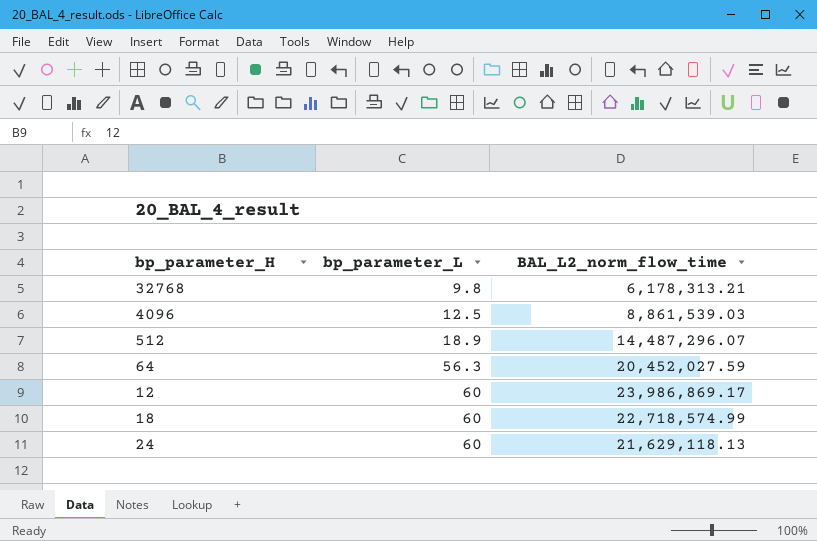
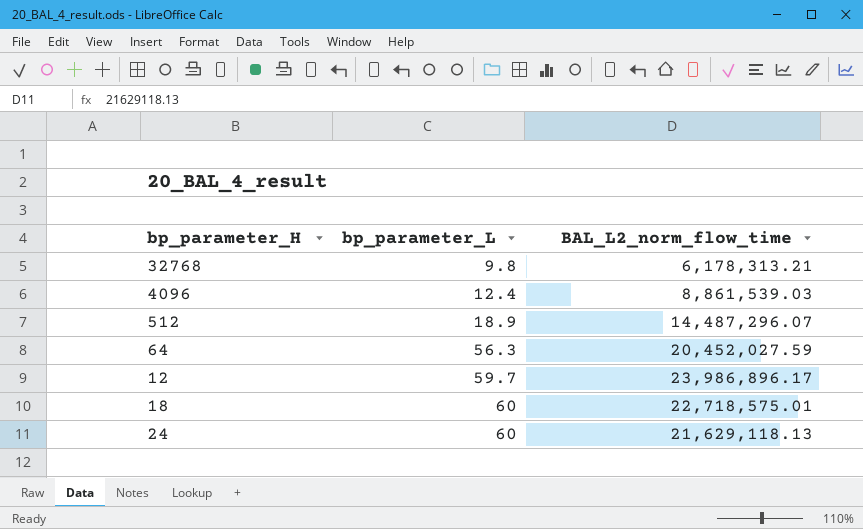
4096 | bp_parameter_L: 12.5 -> 12.4
12 | bp_parameter_L: 60 -> 59.7
12 | BAL_L2_norm_flow_time: 23,986,869.17 -> 23,986,896.17
18 | BAL_L2_norm_flow_time: 22,718,574.99 -> 22,718,575.01

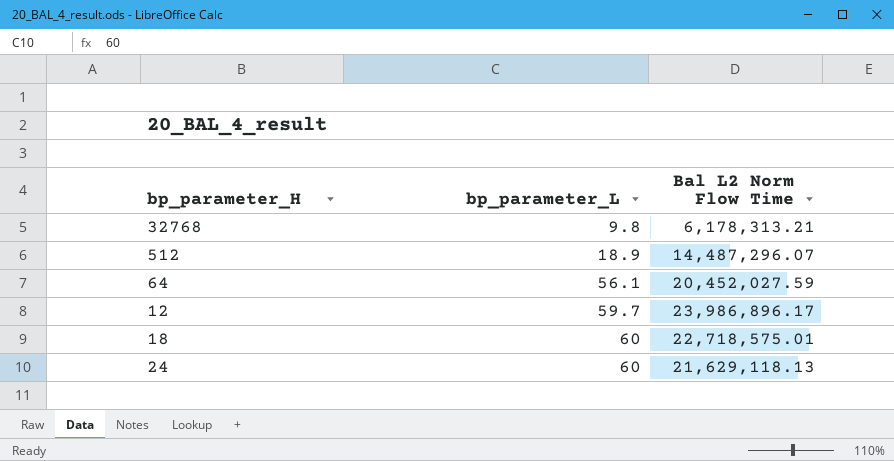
column name: BAL_L2_norm_flow_time -> Bal L2 Norm Flow Time
row 4096: 12.4 | 8,861,539.03 -> none
64 | bp_parameter_L: 56.3 -> 56.1

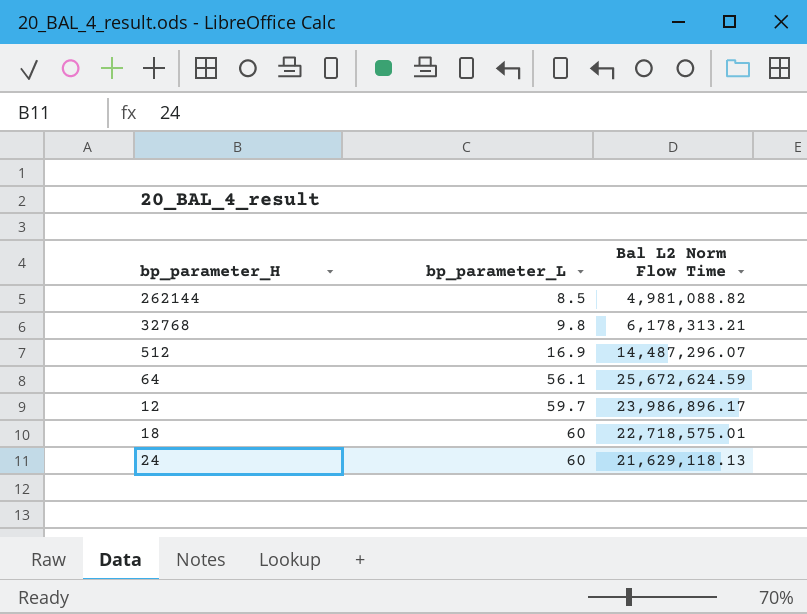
row 262144: none -> 8.5 | 4,981,088.82
512 | bp_parameter_L: 18.9 -> 16.9
64 | Bal L2 Norm Flow Time: 20,452,027.59 -> 25,672,624.59

